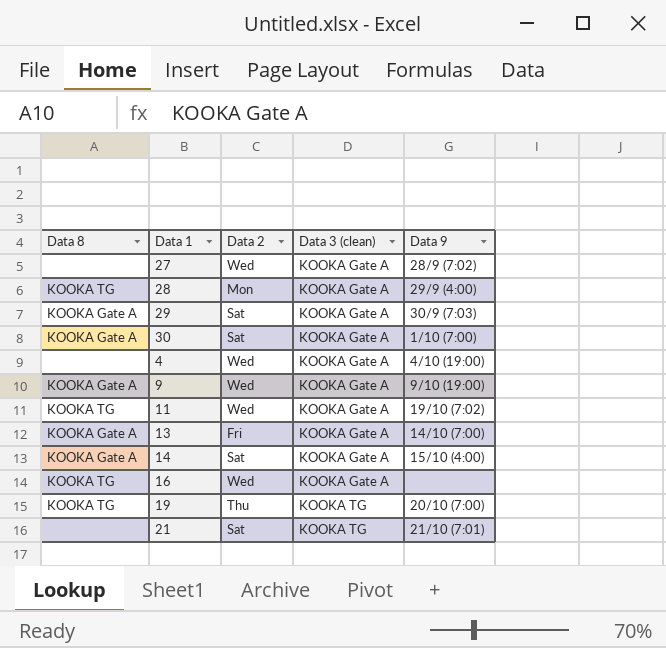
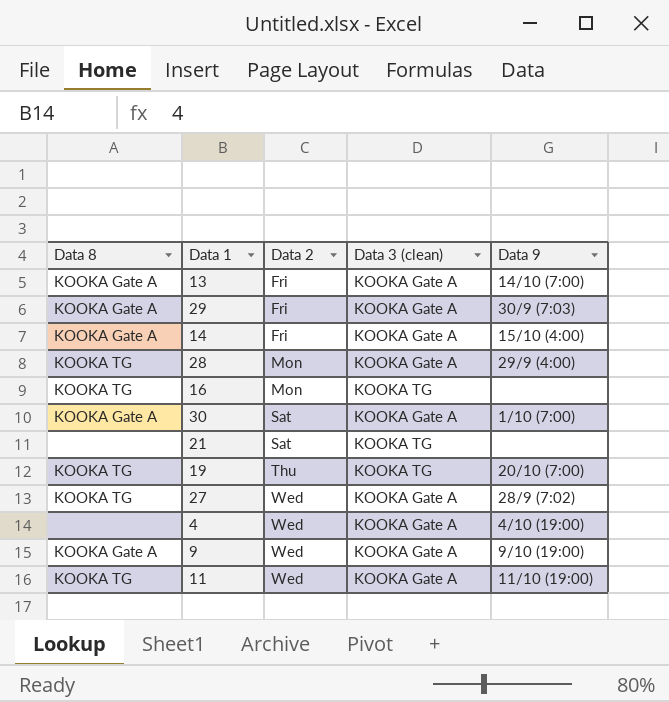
row order: Data 3 (clean) ascending -> Data 2 ascending
29 | Data 2: Sat -> Fri
14 | Data 2: Sat -> Fri
16 | Data 2: Wed -> Mon
16 | Data 3 (clean): KOOKA Gate A -> KOOKA TG
21 | Data 9: 21/10 (7:01) -> none
27 | Data 8: none -> KOOKA TG
11 | Data 9: 19/10 (7:02) -> 11/10 (19:00)

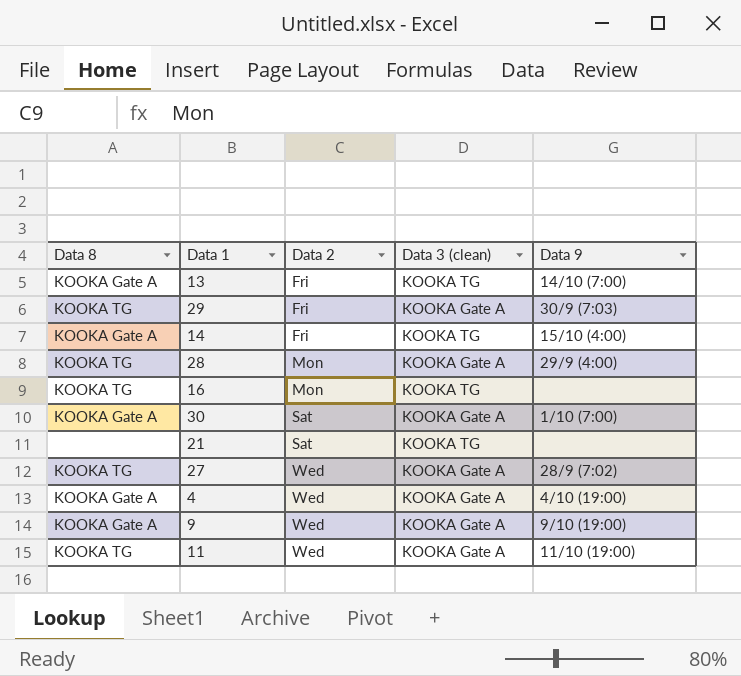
row 19: KOOKA TG | Thu | KOOKA TG | 20/10 (7:00) -> none
13 | Data 3 (clean): KOOKA Gate A -> KOOKA TG
29 | Data 8: KOOKA Gate A -> KOOKA TG
14 | Data 3 (clean): KOOKA Gate A -> KOOKA TG
4 | Data 8: none -> KOOKA Gate A

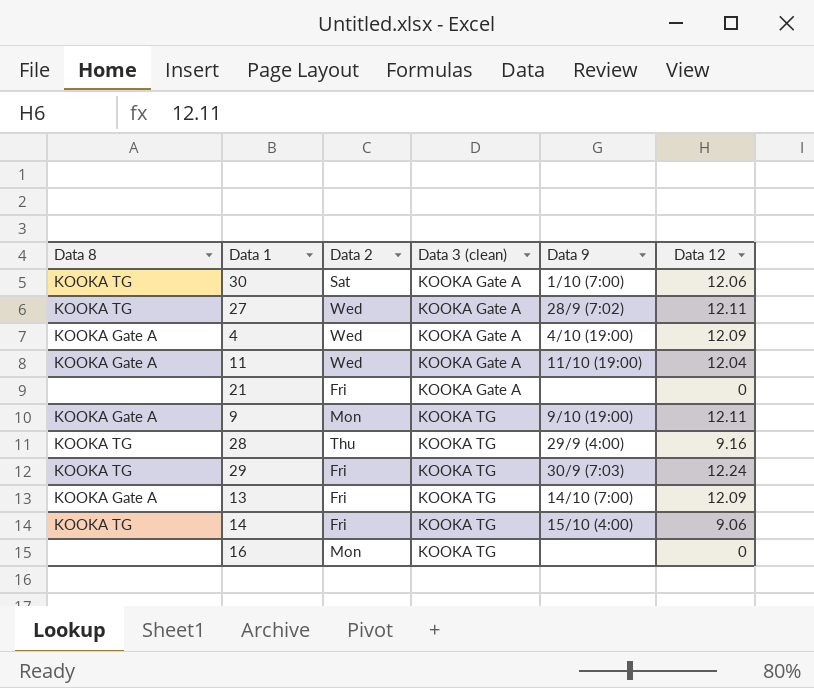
row order: Data 2 ascending -> Data 3 (clean) ascending
column Data 12 | position: none -> 6
30 | Data 8: KOOKA Gate A -> KOOKA TG
11 | Data 8: KOOKA TG -> KOOKA Gate A
21 | Data 2: Sat -> Fri
21 | Data 3 (clean): KOOKA TG -> KOOKA Gate A
9 | Data 2: Wed -> Mon
9 | Data 3 (clean): KOOKA Gate A -> KOOKA TG
28 | Data 2: Mon -> Thu
28 | Data 3 (clean): KOOKA Gate A -> KOOKA TG
29 | Data 3 (clean): KOOKA Gate A -> KOOKA TG
14 | Data 8: KOOKA Gate A -> KOOKA TG
16 | Data 8: KOOKA TG -> none

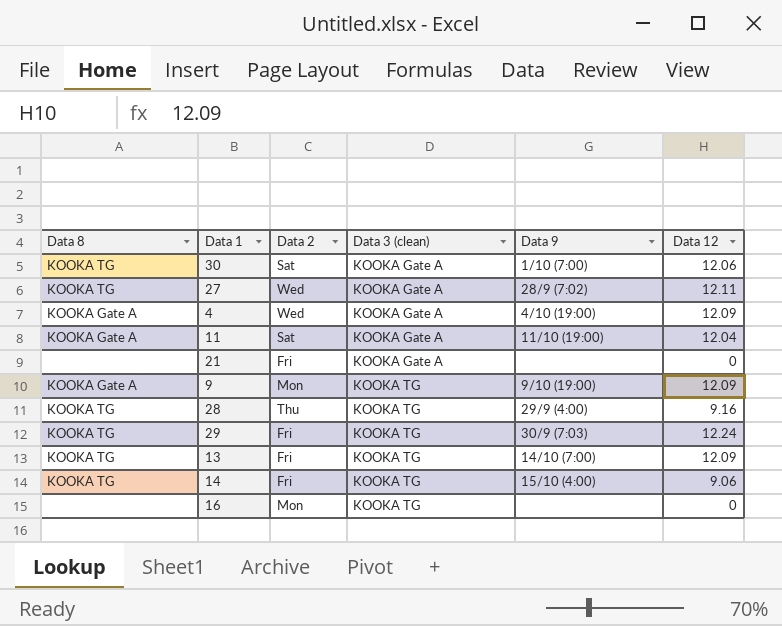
11 | Data 2: Wed -> Sat
9 | Data 12: 12.11 -> 12.09
13 | Data 8: KOOKA Gate A -> KOOKA TG

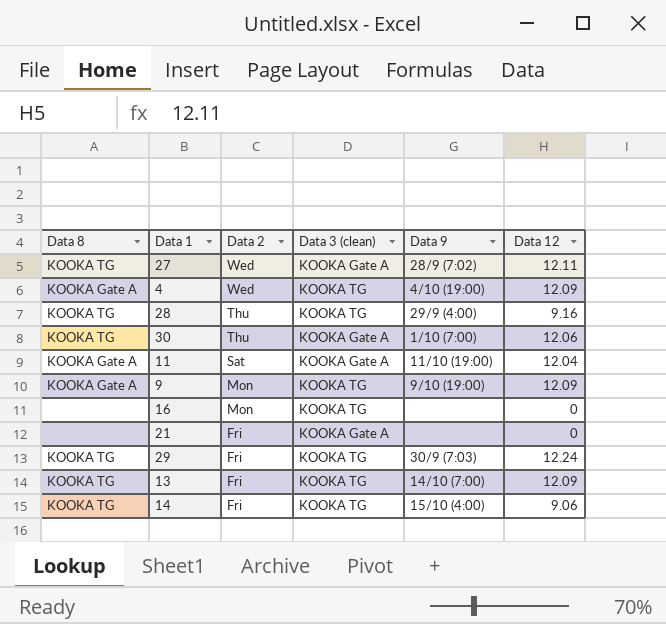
row order: Data 3 (clean) ascending -> Data 2 descending
4 | Data 3 (clean): KOOKA Gate A -> KOOKA TG
30 | Data 2: Sat -> Thu

